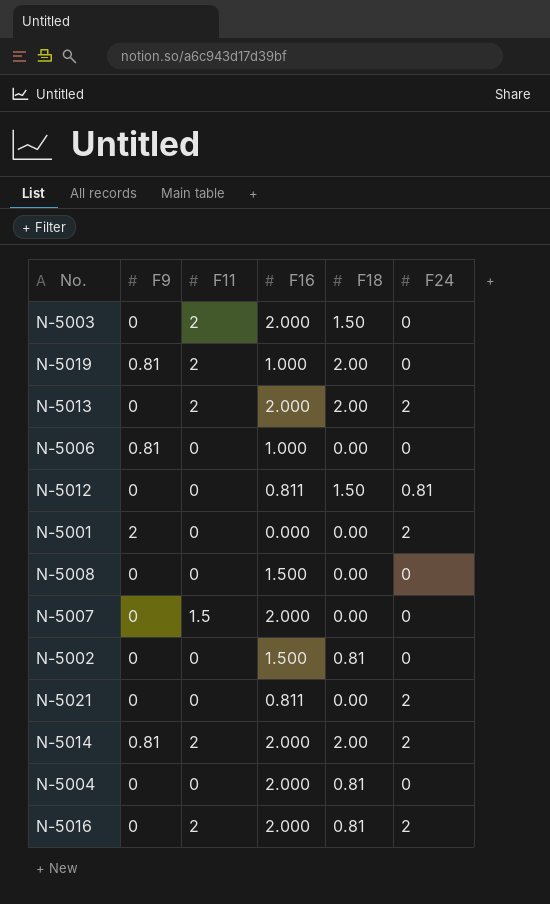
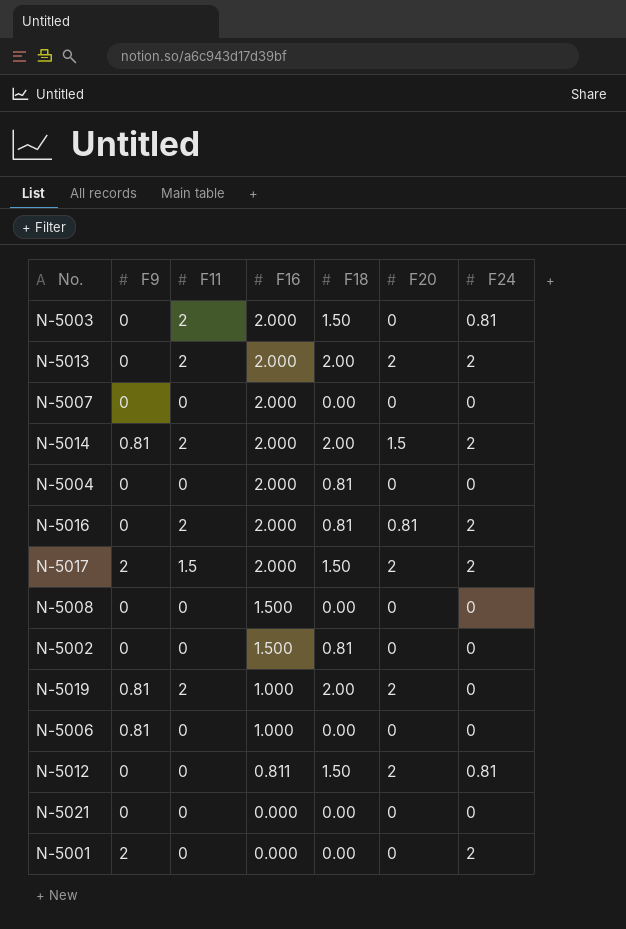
row order: none -> F16 descending
column F20 | position: none -> 6
N-5003 | F24: 0 -> 0.81
N-5007 | F11: 1.5 -> 0
row N-5017: none -> 2 | 1.5 | 2.000 | 1.50 | 2 | 2
N-5021 | F16: 0.811 -> 0.000
N-5021 | F24: 2 -> 0

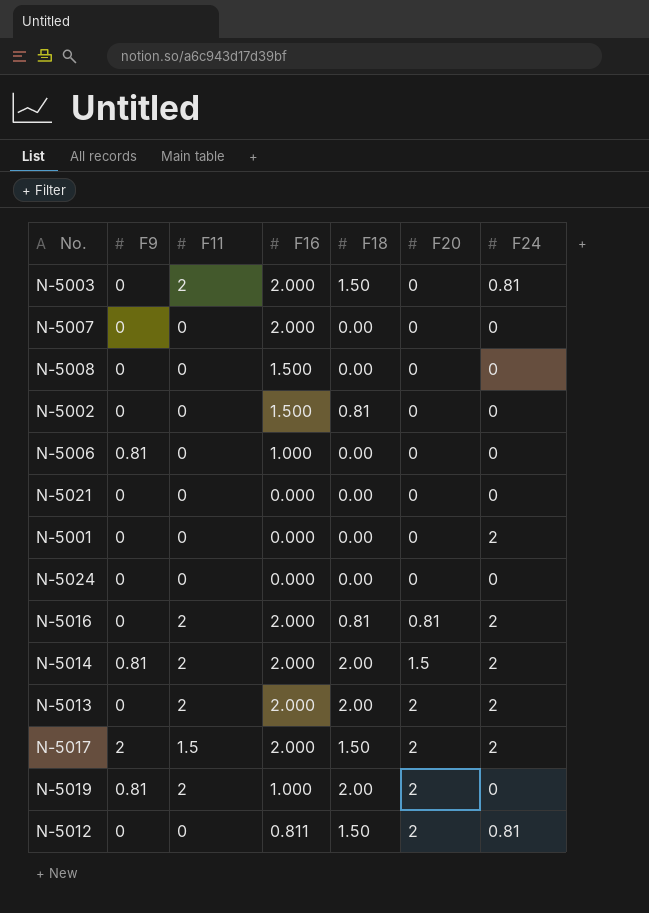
row order: F16 descending -> F20 ascending
row N-5004: 0 | 0 | 2.000 | 0.81 | 0 | 0 -> none
N-5001 | F9: 2 -> 0
row N-5024: none -> 0 | 0 | 0.000 | 0.00 | 0 | 0

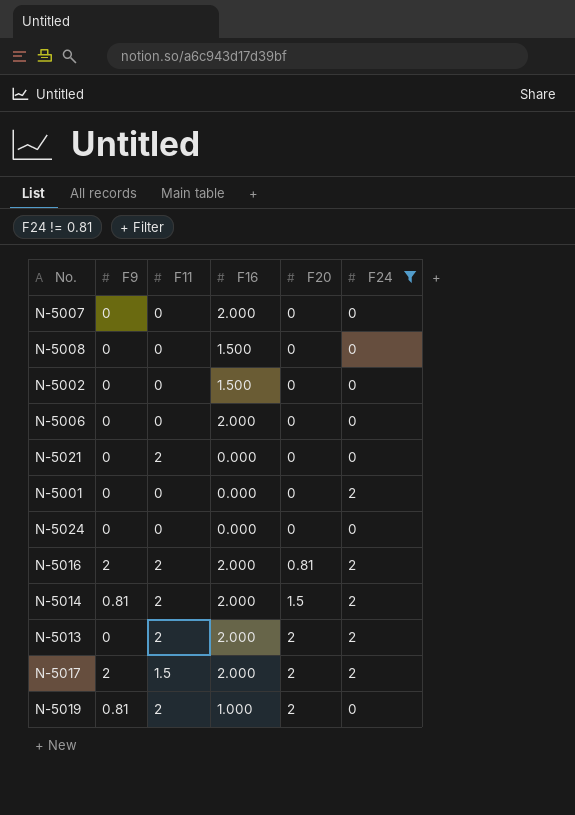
filter: none -> F24 != 0.81
column F18 | position: 5 -> none
N-5006 | F9: 0.81 -> 0
N-5006 | F16: 1.000 -> 2.000
N-5021 | F11: 0 -> 2
N-5016 | F9: 0 -> 2

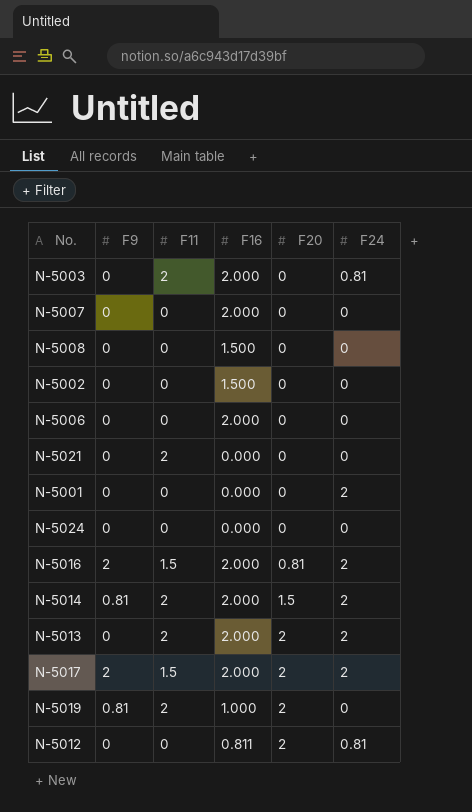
filter: F24 != 0.81 -> none
N-5016 | F11: 2 -> 1.5

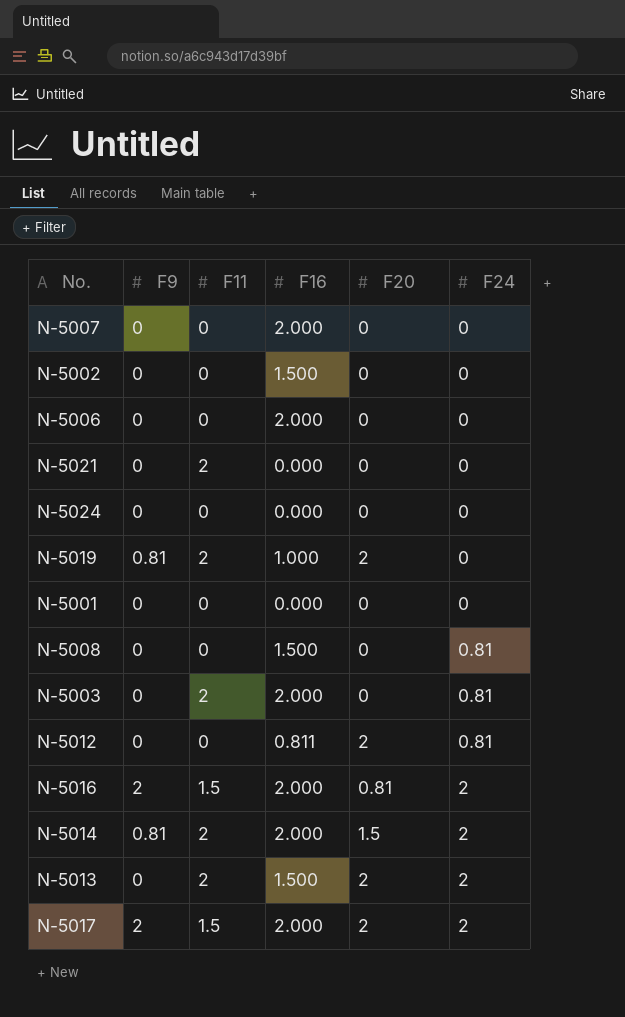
row order: F20 ascending -> F24 ascending
N-5001 | F24: 2 -> 0
N-5008 | F24: 0 -> 0.81
N-5013 | F16: 2.000 -> 1.500

